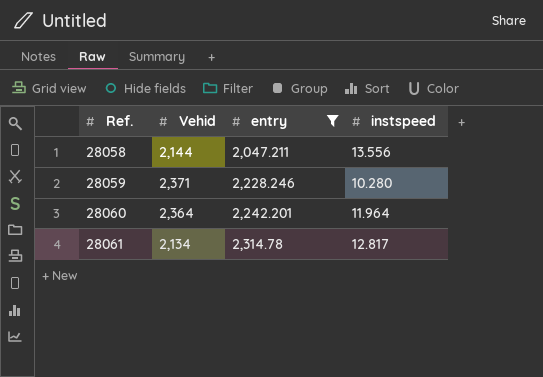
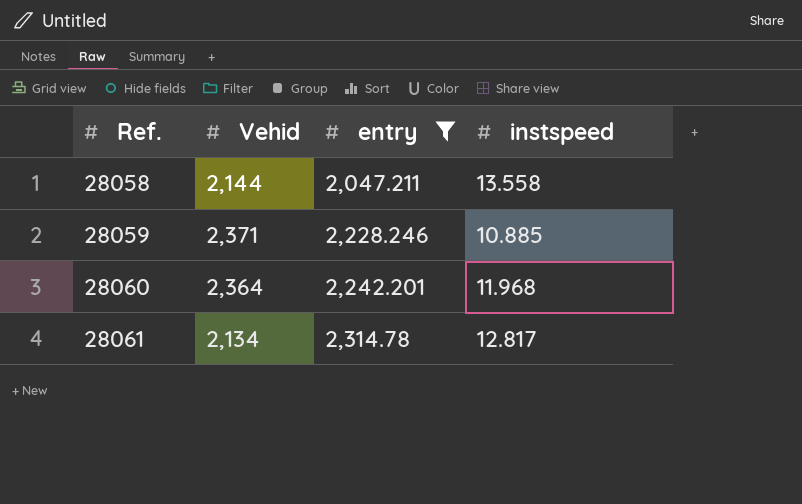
28058 | instspeed: 13.556 -> 13.558
28059 | instspeed: 10.280 -> 10.885
28060 | instspeed: 11.964 -> 11.968

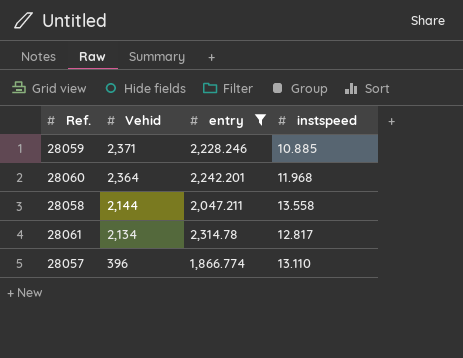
row order: Ref. ascending -> Vehid descending
row 28057: none -> 396 | 1,866.774 | 13.110

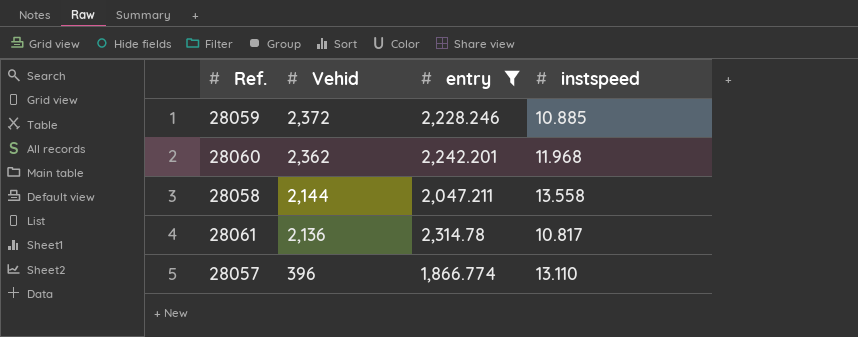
28059 | Vehid: 2,371 -> 2,372
28060 | Vehid: 2,364 -> 2,362
28061 | Vehid: 2,134 -> 2,136
28061 | instspeed: 12.817 -> 10.817

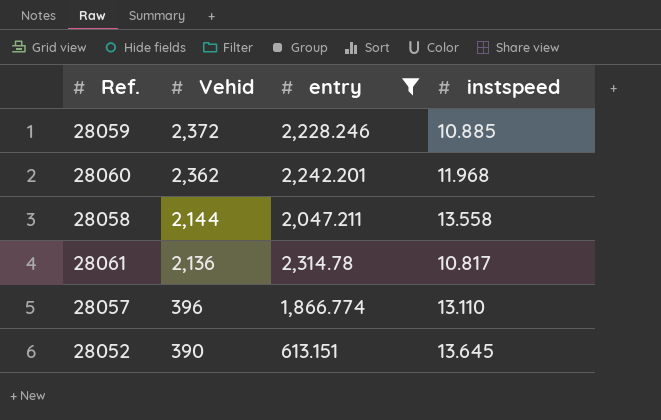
row 28052: none -> 390 | 613.151 | 13.645

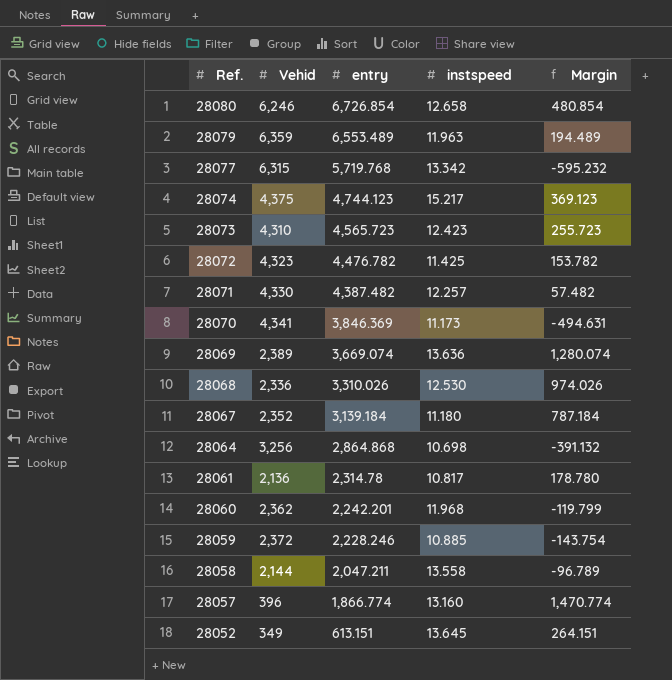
filter: entry <= 2,314.78 -> none
row order: Vehid descending -> Ref. descending
column Margin | formula: none -> [entry] - [Vehid]
28057 | instspeed: 13.110 -> 13.160
28052 | Vehid: 390 -> 349

